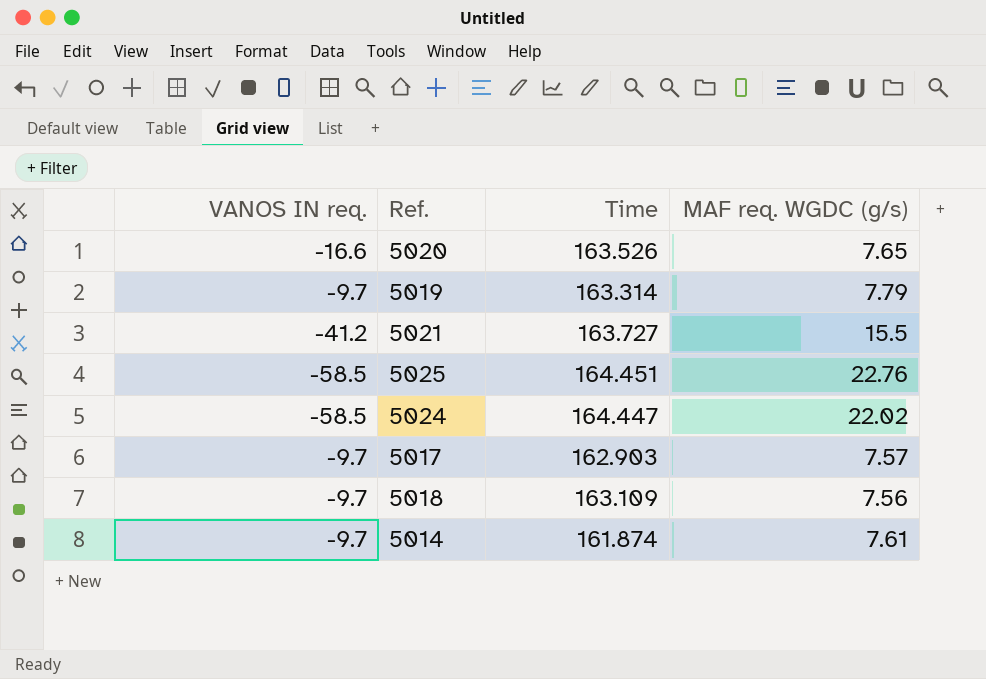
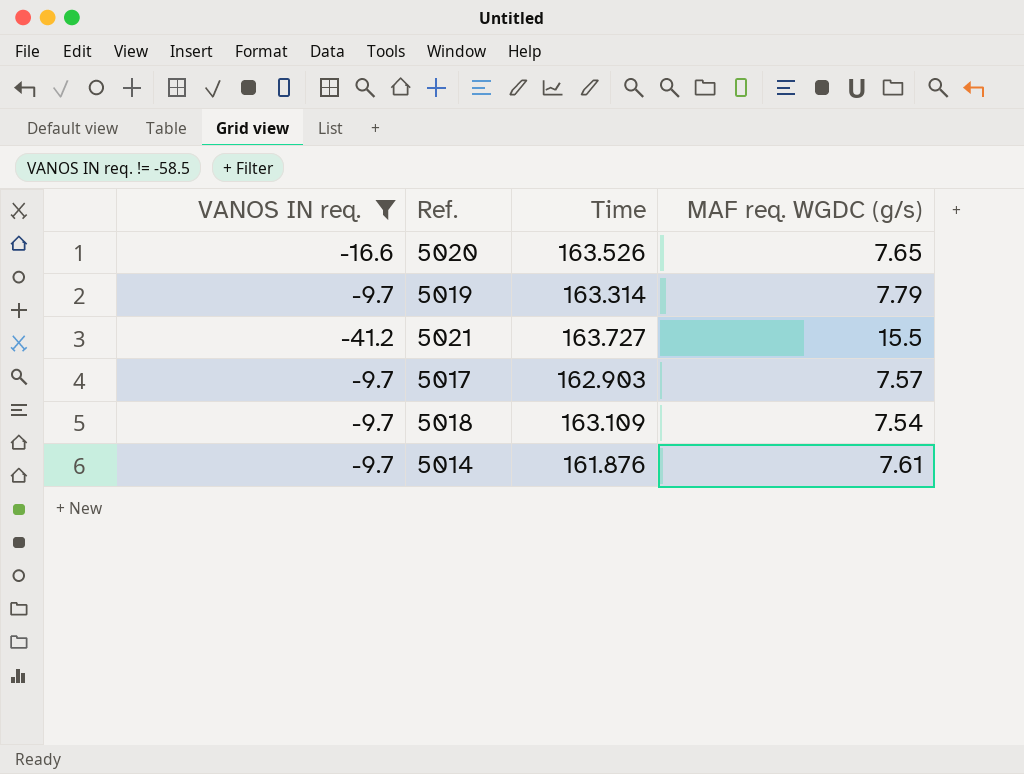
filter: none -> VANOS IN req. != -58.5
5018 | MAF req. WGDC (g/s): 7.56 -> 7.54
5014 | Time: 161.874 -> 161.876

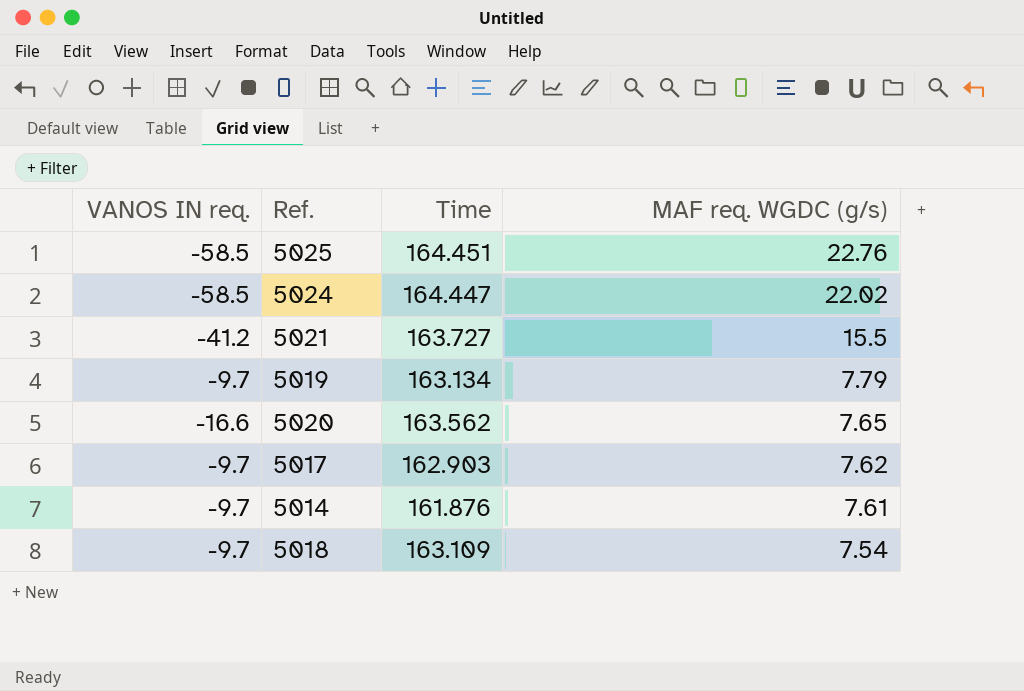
filter: VANOS IN req. != -58.5 -> none
row order: none -> MAF req. WGDC (g/s) descending
5019 | Time: 163.314 -> 163.134
5020 | Time: 163.526 -> 163.562
5017 | MAF req. WGDC (g/s): 7.57 -> 7.62

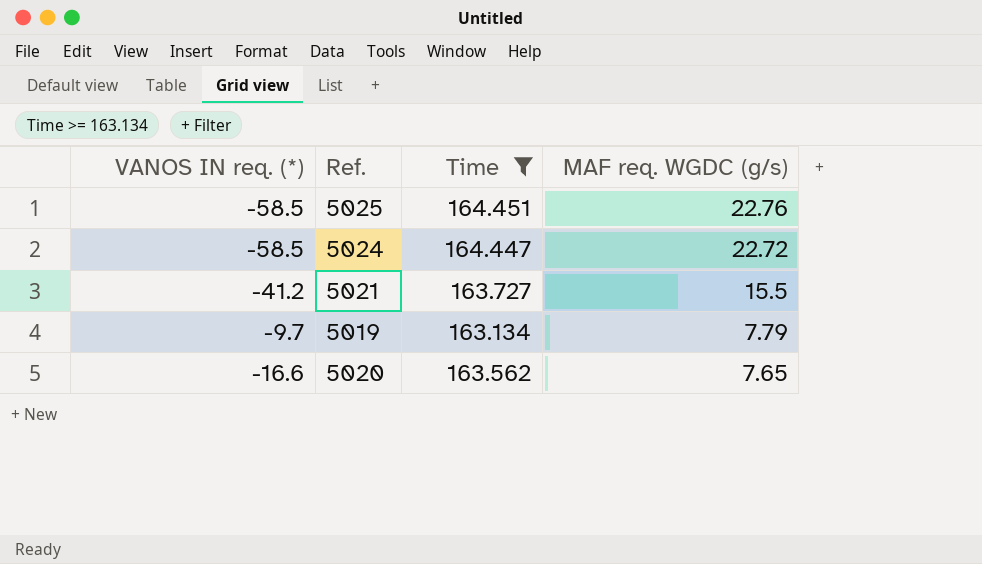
filter: none -> Time >= 163.134
column name: VANOS IN req. -> VANOS IN req. (*)
5024 | MAF req. WGDC (g/s): 22.02 -> 22.72

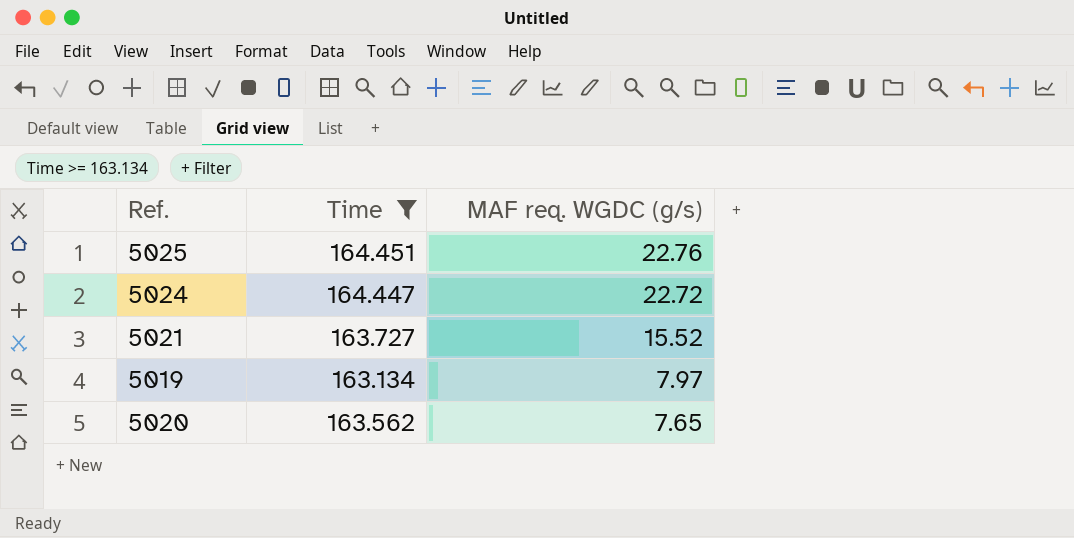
column VANOS IN req. (*) | position: 1 -> none
5021 | MAF req. WGDC (g/s): 15.5 -> 15.52
5019 | MAF req. WGDC (g/s): 7.79 -> 7.97

